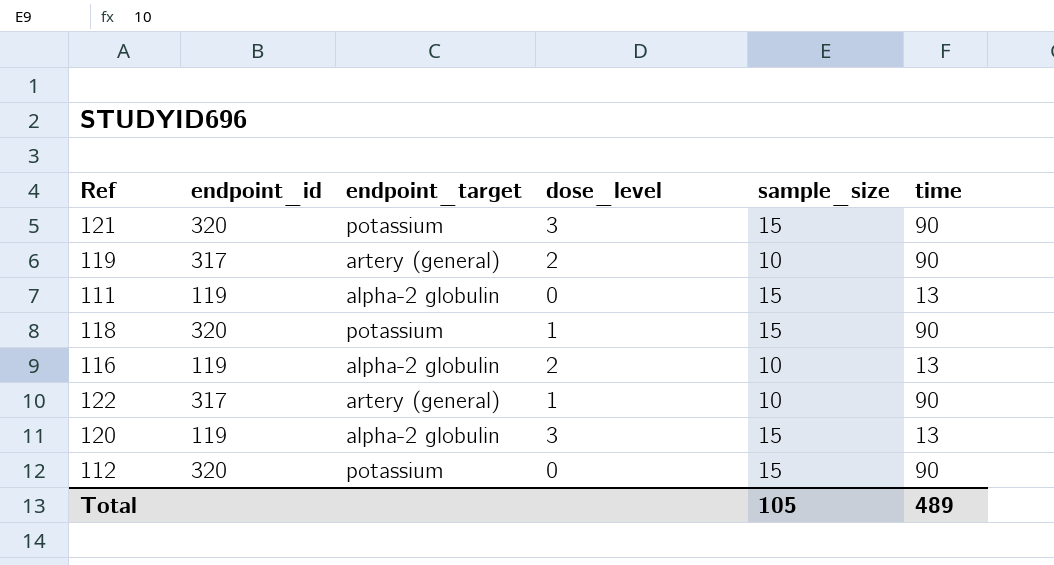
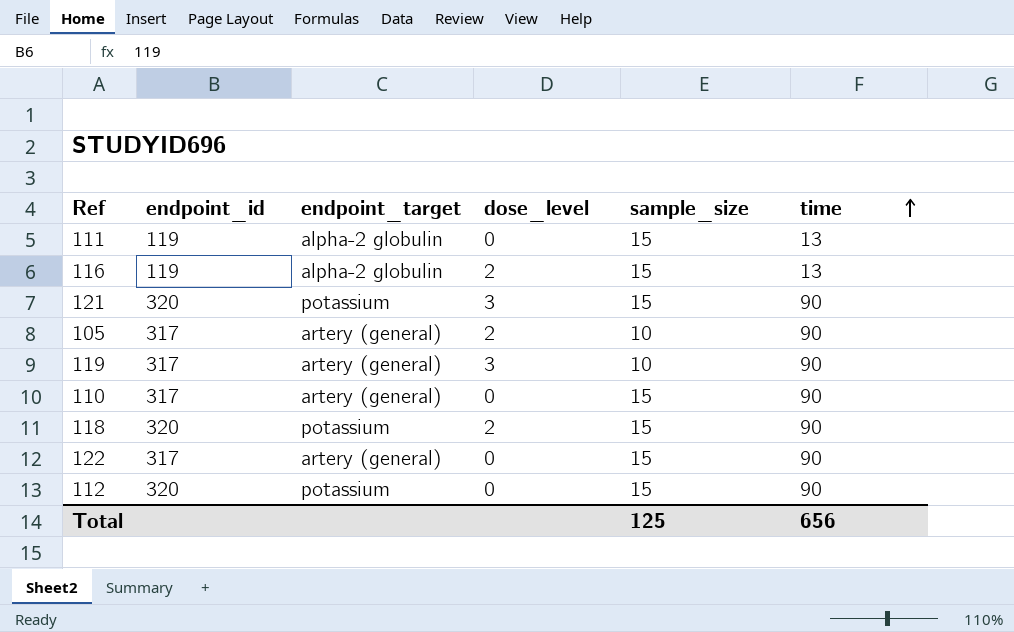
row order: none -> time ascending
row 120: 119 | alpha-2 globulin | 3 | 15 | 13 -> none
116 | sample_size: 10 -> 15
row 105: none -> 317 | artery (general) | 2 | 10 | 90
119 | dose_level: 2 -> 3
row 110: none -> 317 | artery (general) | 0 | 15 | 90
118 | dose_level: 1 -> 2
122 | dose_level: 1 -> 0
122 | sample_size: 10 -> 15
Total | sample_size: 105 -> 125
Total | time: 489 -> 656

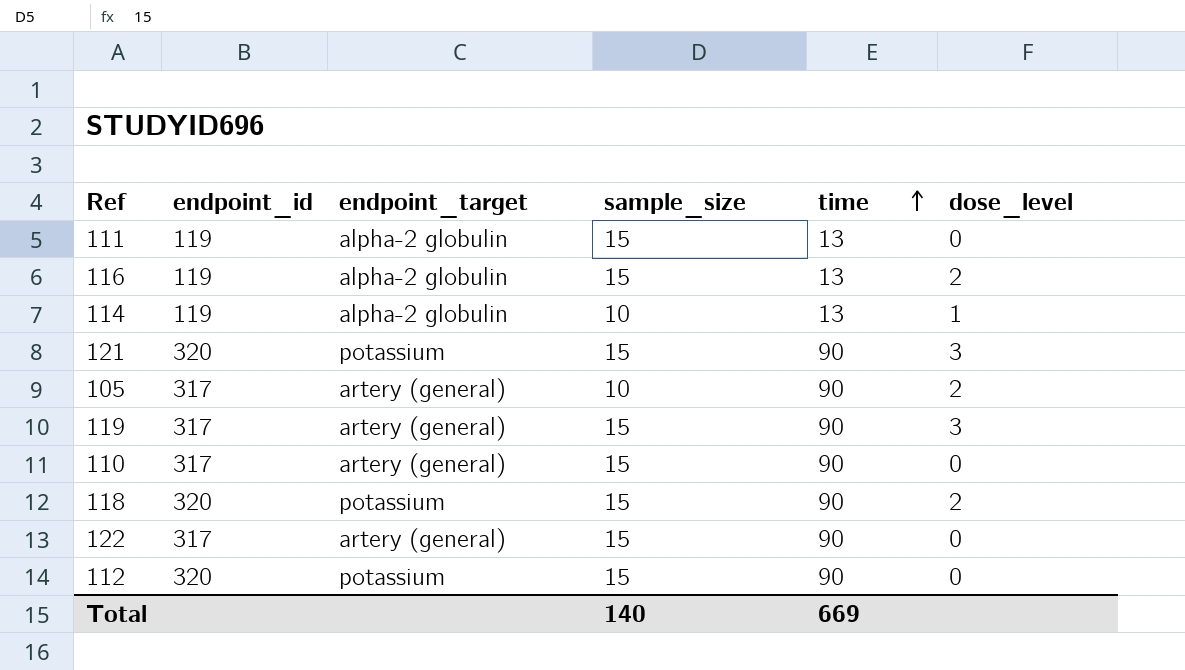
column dose_level | position: 4 -> 6
row 114: none -> 119 | alpha-2 globulin | 10 | 13 | 1
119 | sample_size: 10 -> 15
Total | sample_size: 125 -> 140
Total | time: 656 -> 669

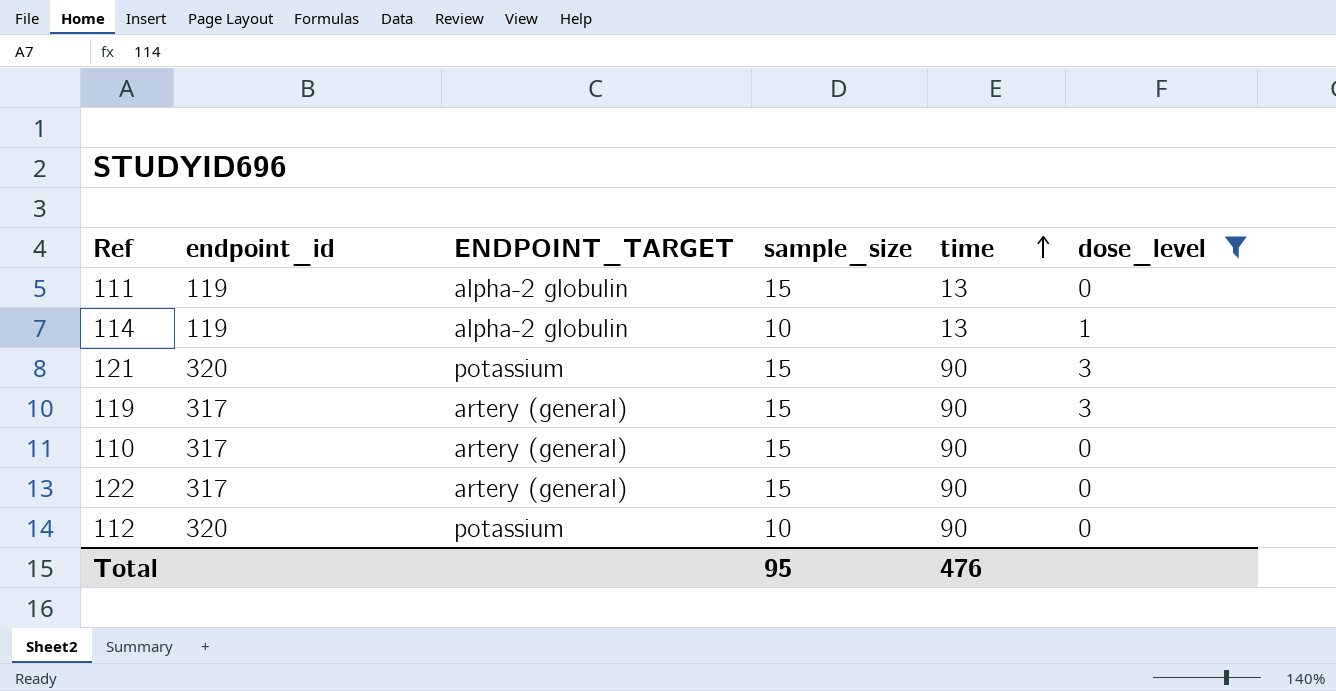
filter: none -> dose_level != 2
column name: endpoint_target -> ENDPOINT_TARGET
112 | sample_size: 15 -> 10
Total | sample_size: 140 -> 95
Total | time: 669 -> 476

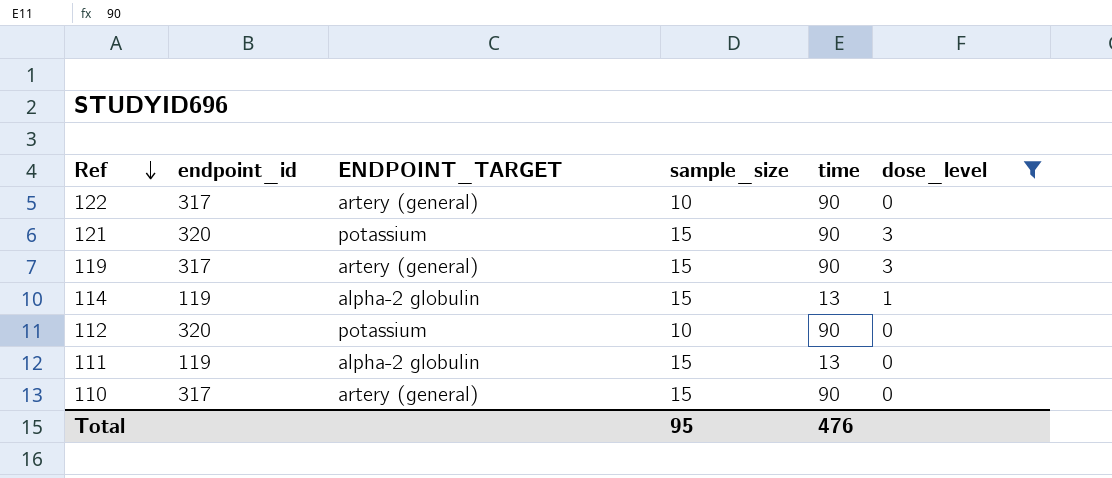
row order: time ascending -> Ref descending
122 | sample_size: 15 -> 10
114 | sample_size: 10 -> 15

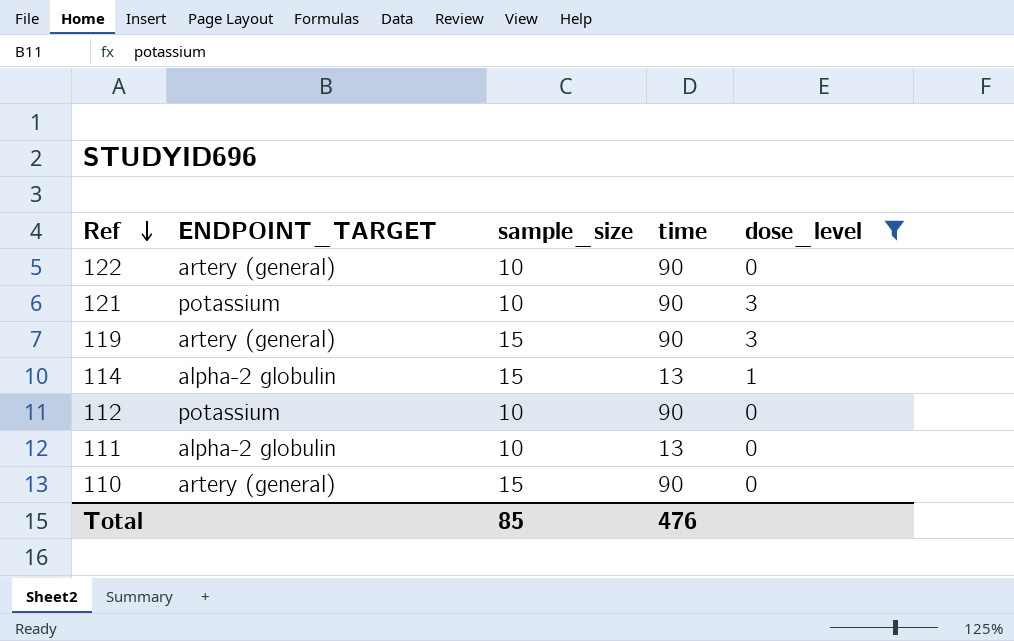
column endpoint_id | position: 2 -> none
121 | sample_size: 15 -> 10
111 | sample_size: 15 -> 10
Total | sample_size: 95 -> 85

